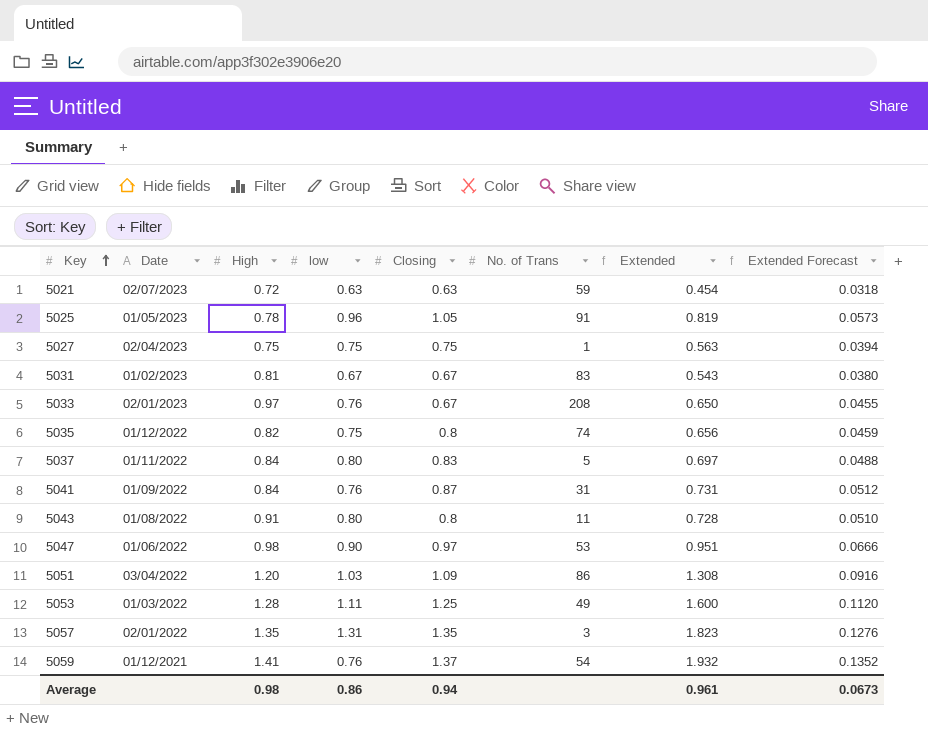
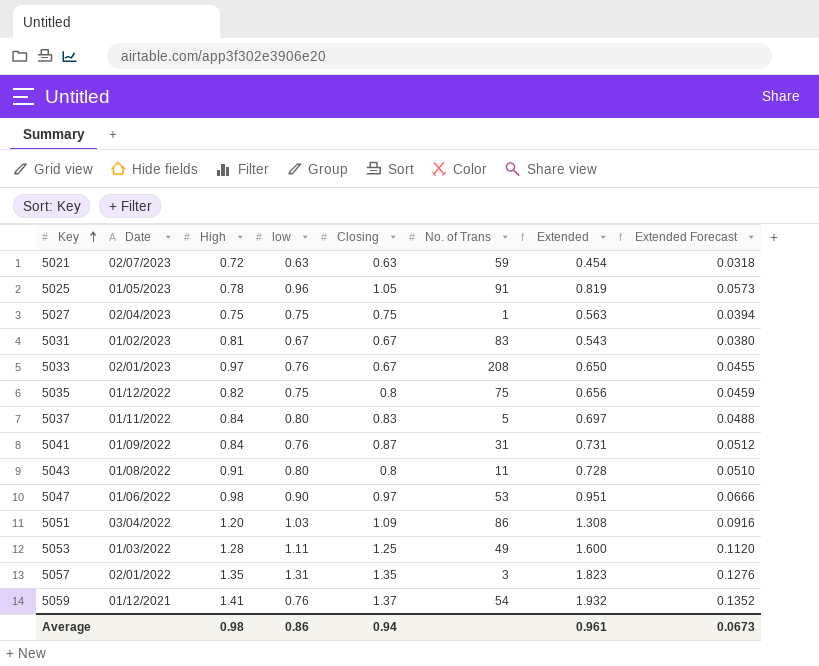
5035 | No. of Trans: 74 -> 75

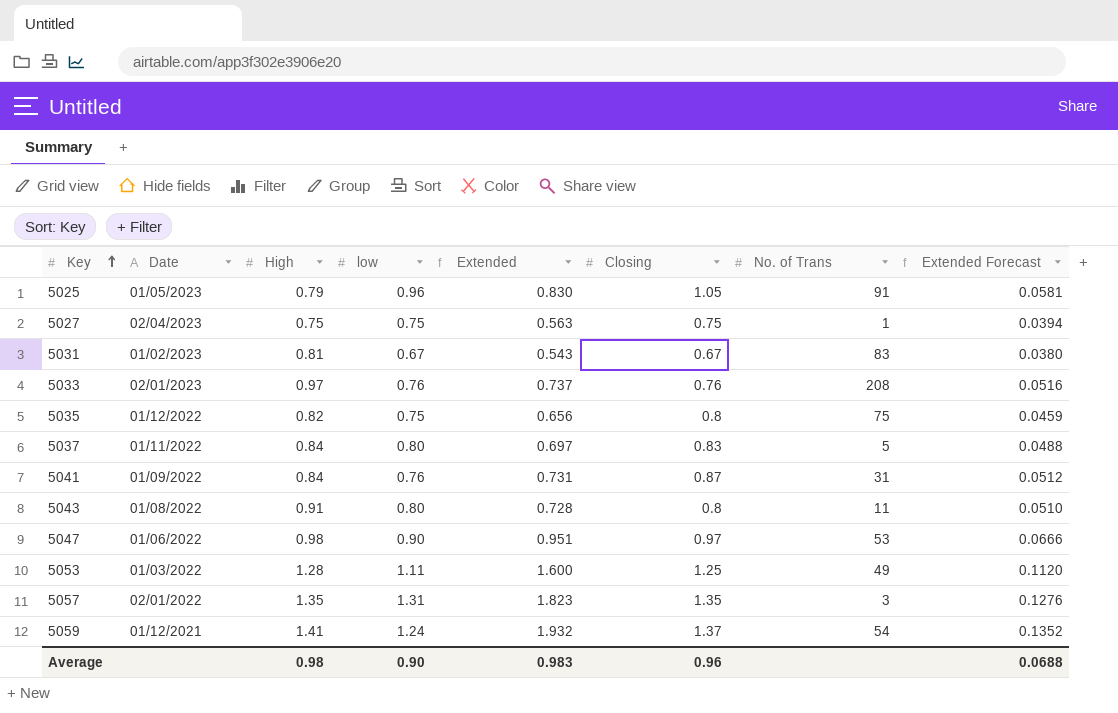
column Extended | position: 7 -> 5
row 5021: 02/07/2023 | 0.72 | 0.63 | 0.63 | 59 | 0.454 | 0.0318 -> none
row 5051: 03/04/2022 | 1.20 | 1.03 | 1.09 | 86 | 1.308 | 0.0916 -> none
5025 | High: 0.78 -> 0.79
5025 | Extended: 0.819 -> 0.830
5025 | Extended Forecast: 0.0573 -> 0.0581
5033 | Extended: 0.650 -> 0.737
5033 | Closing: 0.67 -> 0.76
5033 | Extended Forecast: 0.0455 -> 0.0516
5059 | low: 0.76 -> 1.24
Average | low: 0.86 -> 0.90
Average | Extended: 0.961 -> 0.983
Average | Closing: 0.94 -> 0.96
Average | Extended Forecast: 0.0673 -> 0.0688

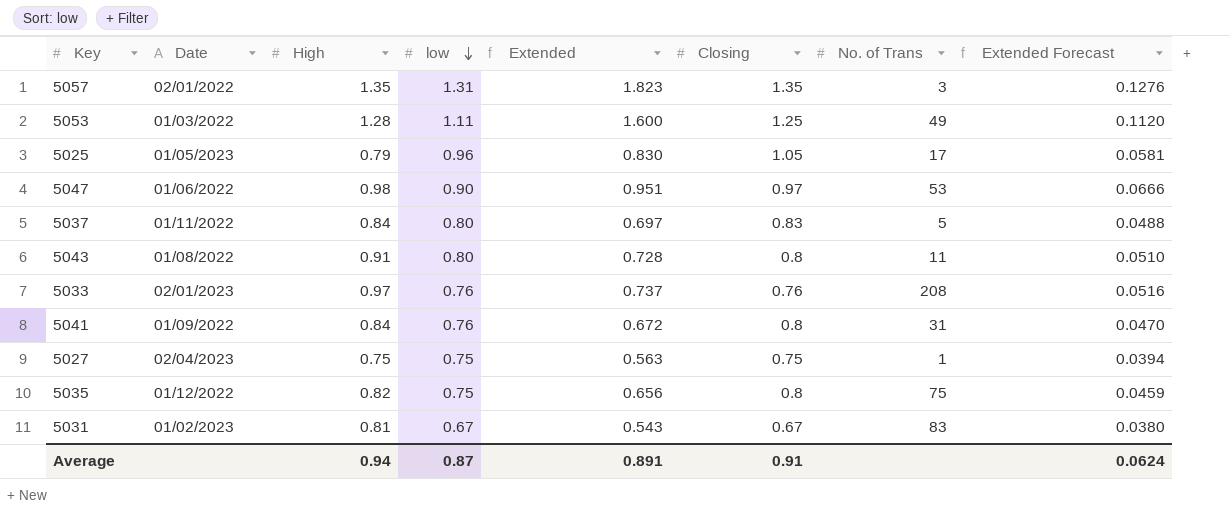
row order: Key ascending -> low descending
row 5059: 01/12/2021 | 1.41 | 1.24 | 1.932 | 1.37 | 54 | 0.1352 -> none
5025 | No. of Trans: 91 -> 17
5041 | Extended: 0.731 -> 0.672
5041 | Closing: 0.87 -> 0.8
5041 | Extended Forecast: 0.0512 -> 0.0470
Average | High: 0.98 -> 0.94
Average | low: 0.90 -> 0.87
Average | Extended: 0.983 -> 0.891
Average | Closing: 0.96 -> 0.91
Average | Extended Forecast: 0.0688 -> 0.0624

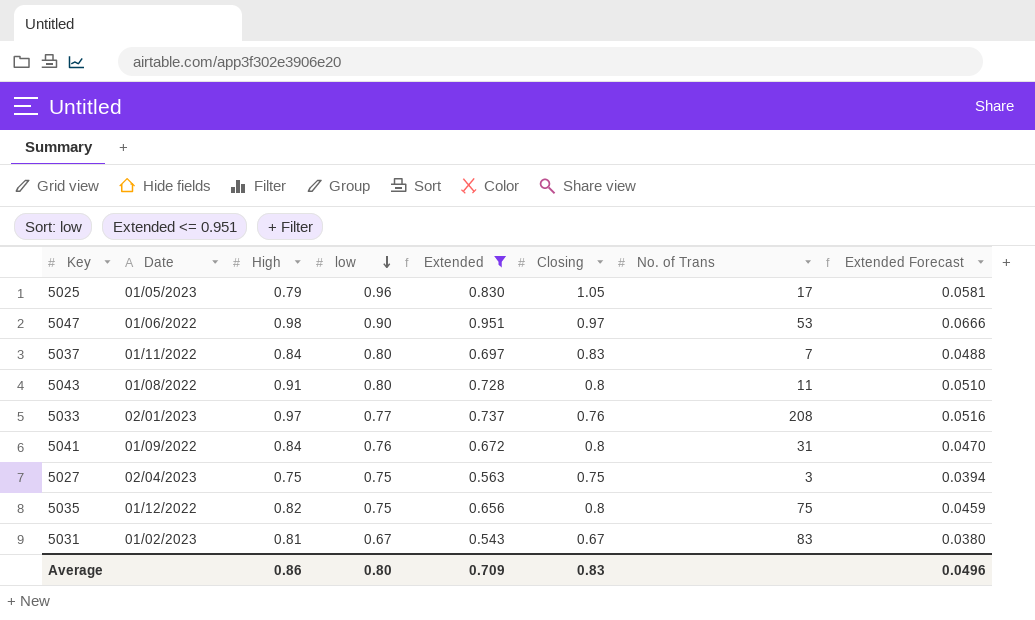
filter: none -> Extended <= 0.951
5037 | No. of Trans: 5 -> 7
5033 | low: 0.76 -> 0.77
5027 | No. of Trans: 1 -> 3
Average | High: 0.94 -> 0.86
Average | low: 0.87 -> 0.80
Average | Extended: 0.891 -> 0.709
Average | Closing: 0.91 -> 0.83
Average | Extended Forecast: 0.0624 -> 0.0496

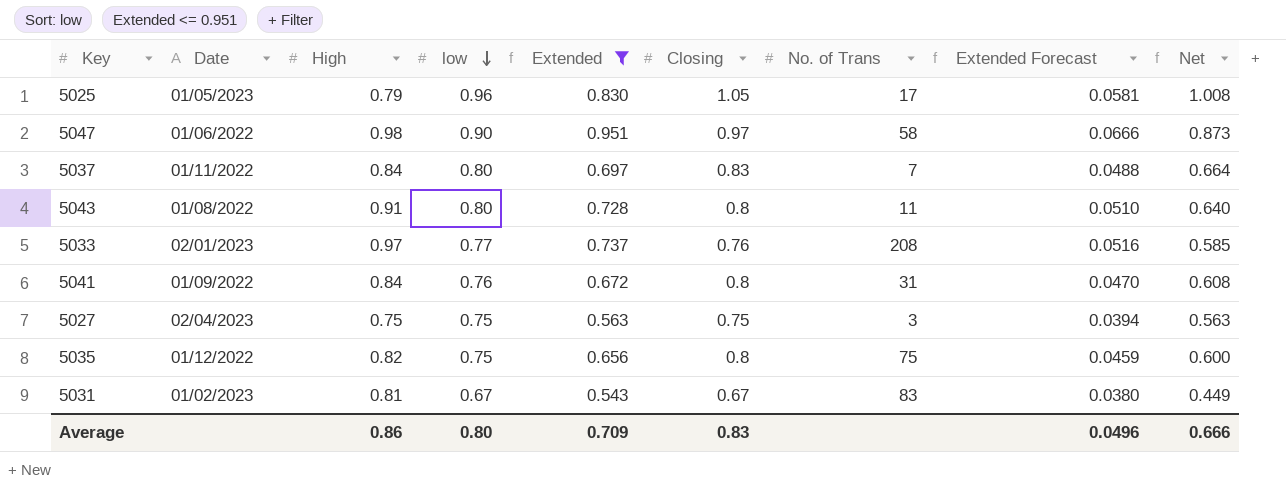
column Net | formula: none -> [low] * [Closing]
5047 | No. of Trans: 53 -> 58

